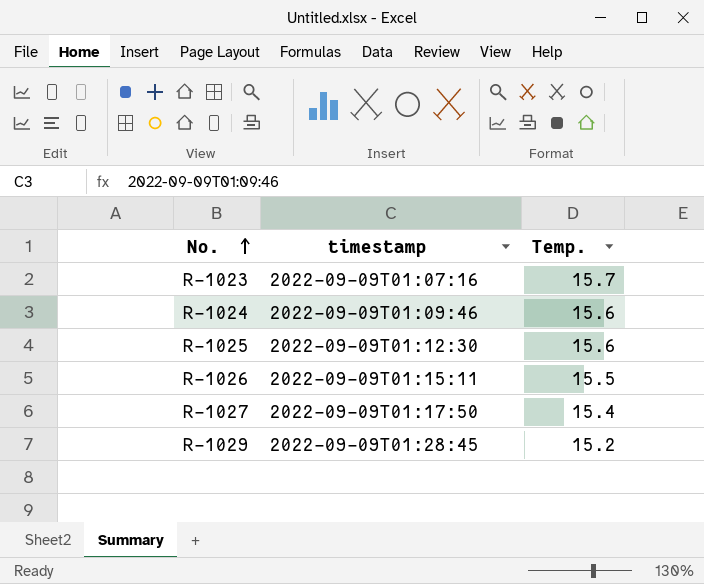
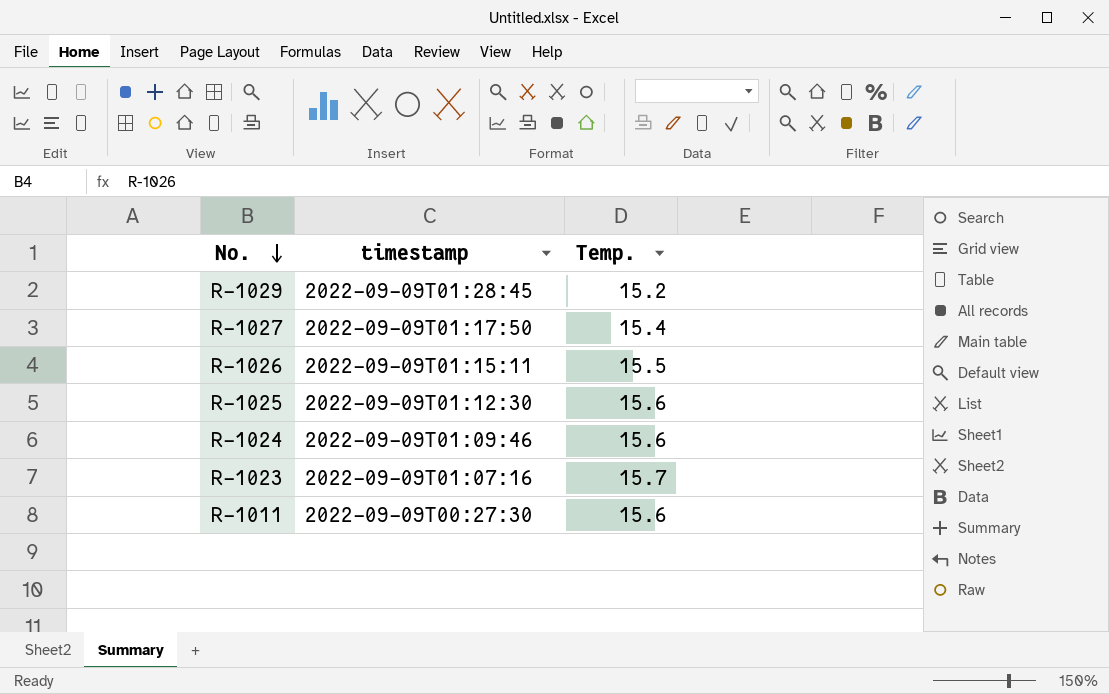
row order: No. ascending -> No. descending
row R-1011: none -> 2022-09-09T00:27:30 | 15.6

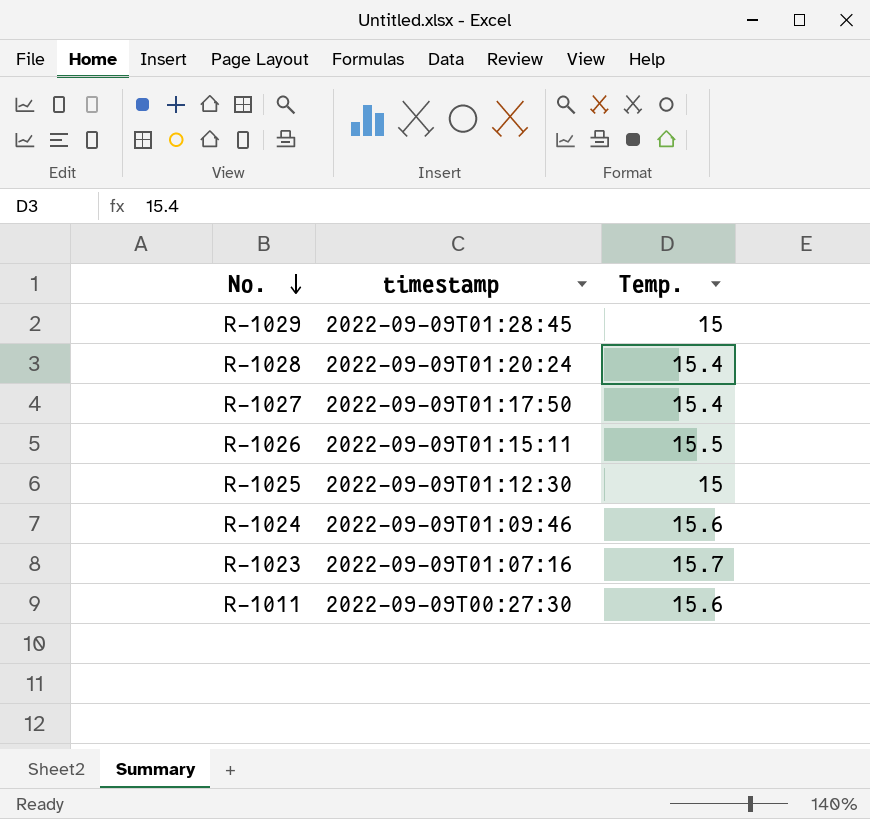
R-1029 | Temp.: 15.2 -> 15
row R-1028: none -> 2022-09-09T01:20:24 | 15.4
R-1025 | Temp.: 15.6 -> 15

